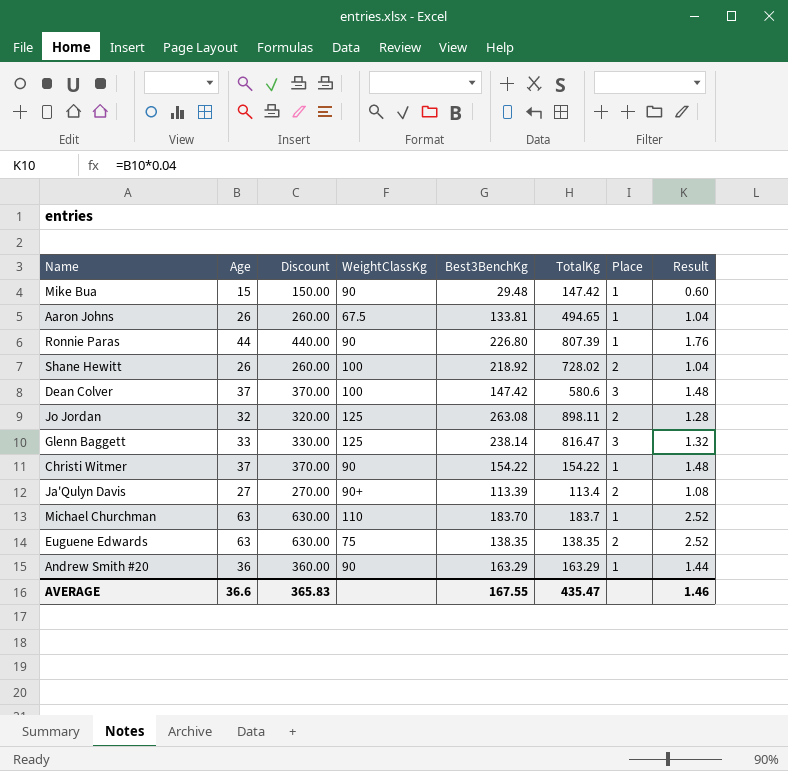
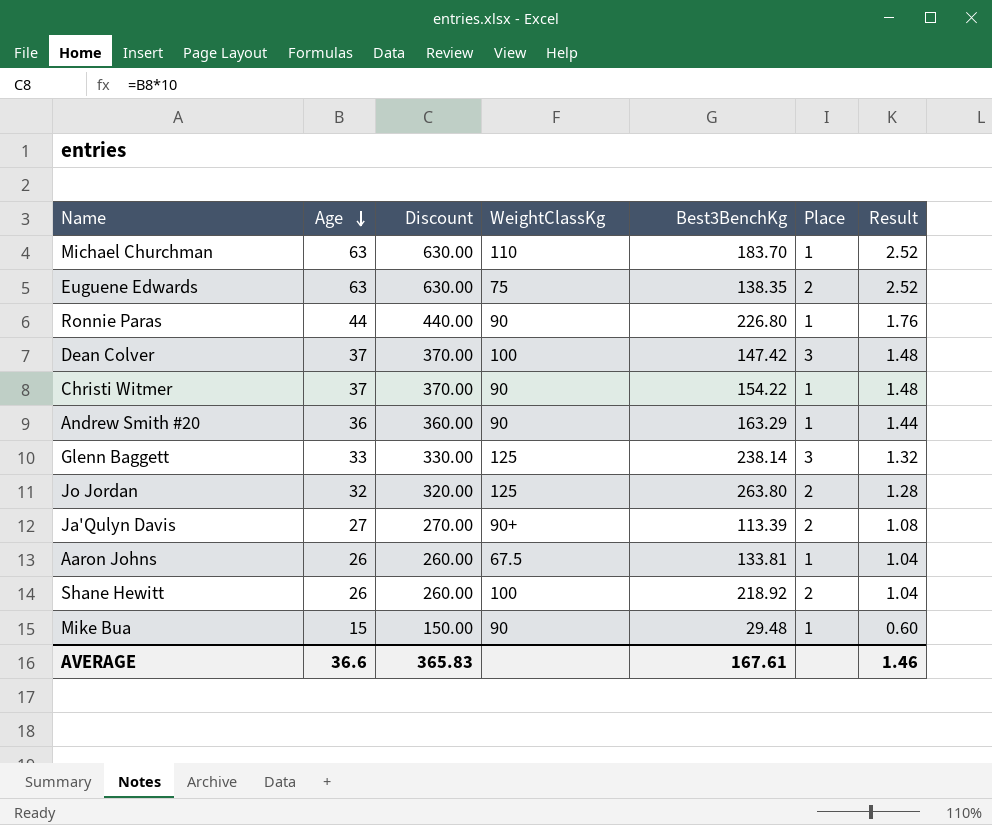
row order: none -> Age descending
column TotalKg | position: 6 -> none
Jo Jordan | Best3BenchKg: 263.08 -> 263.80
AVERAGE | Best3BenchKg: 167.55 -> 167.61

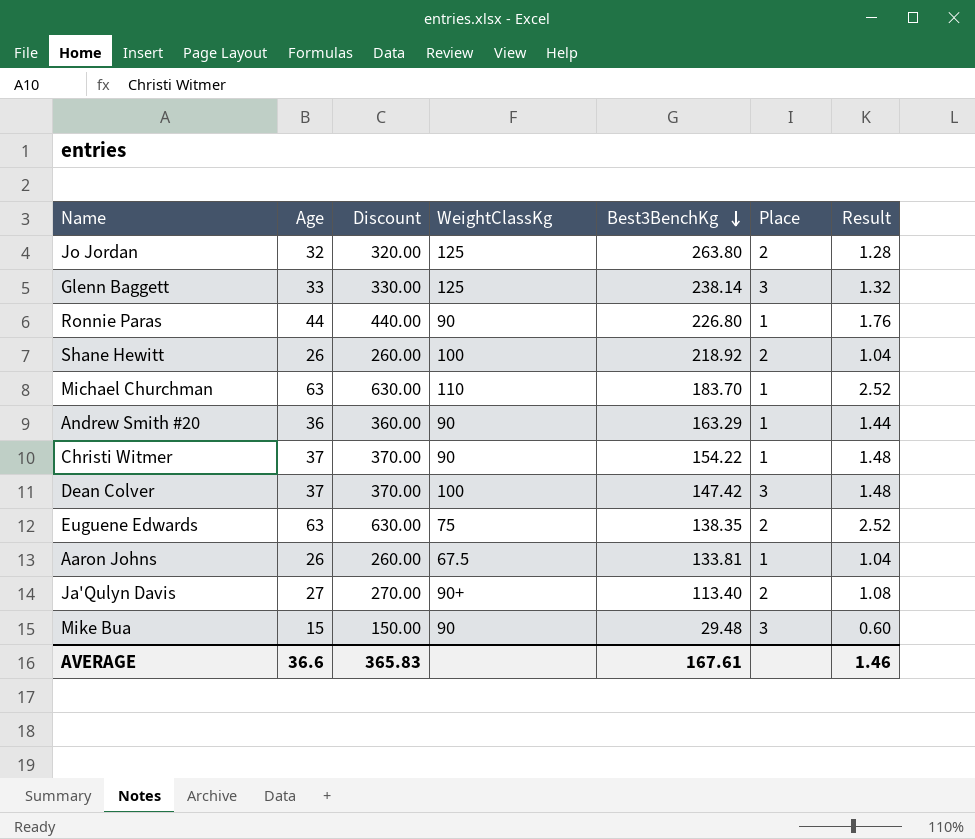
row order: Age descending -> Best3BenchKg descending
Ja'Qulyn Davis | Best3BenchKg: 113.39 -> 113.40
Mike Bua | Place: 1 -> 3

